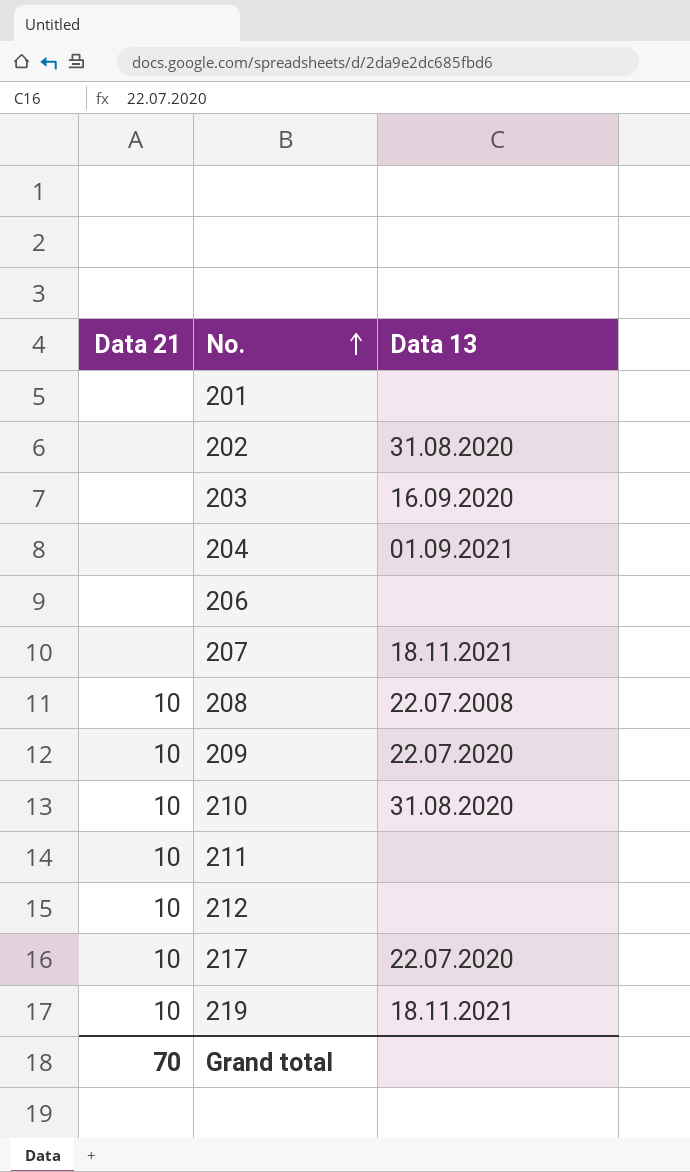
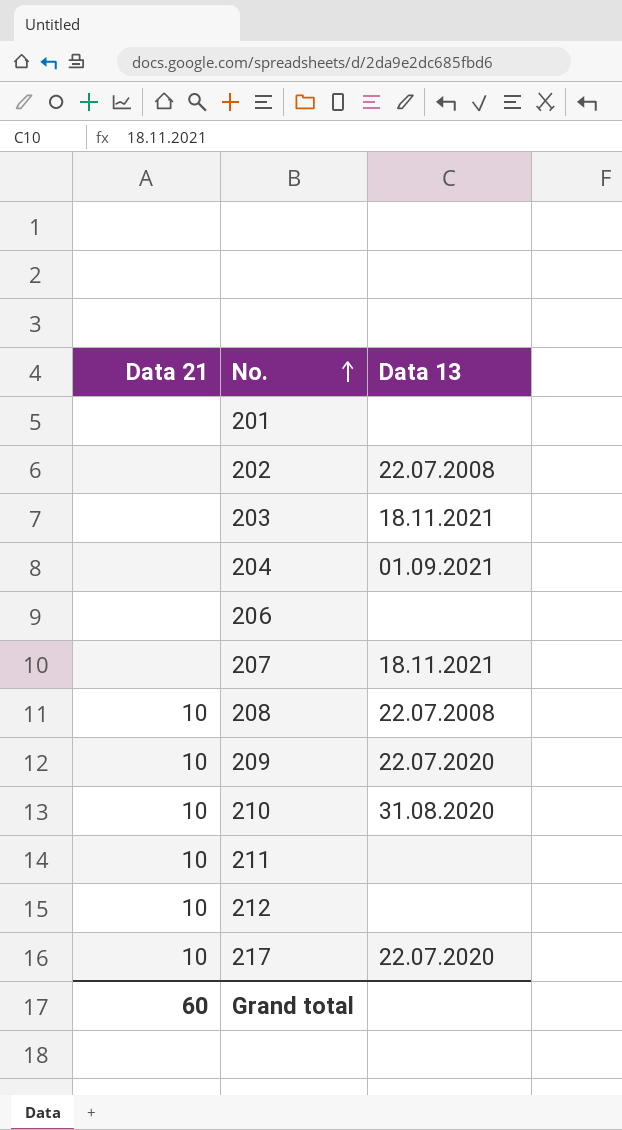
row 219: 10 | 18.11.2021 -> none
202 | Data 13: 31.08.2020 -> 22.07.2008
203 | Data 13: 16.09.2020 -> 18.11.2021
Grand total | Data 21: 70 -> 60

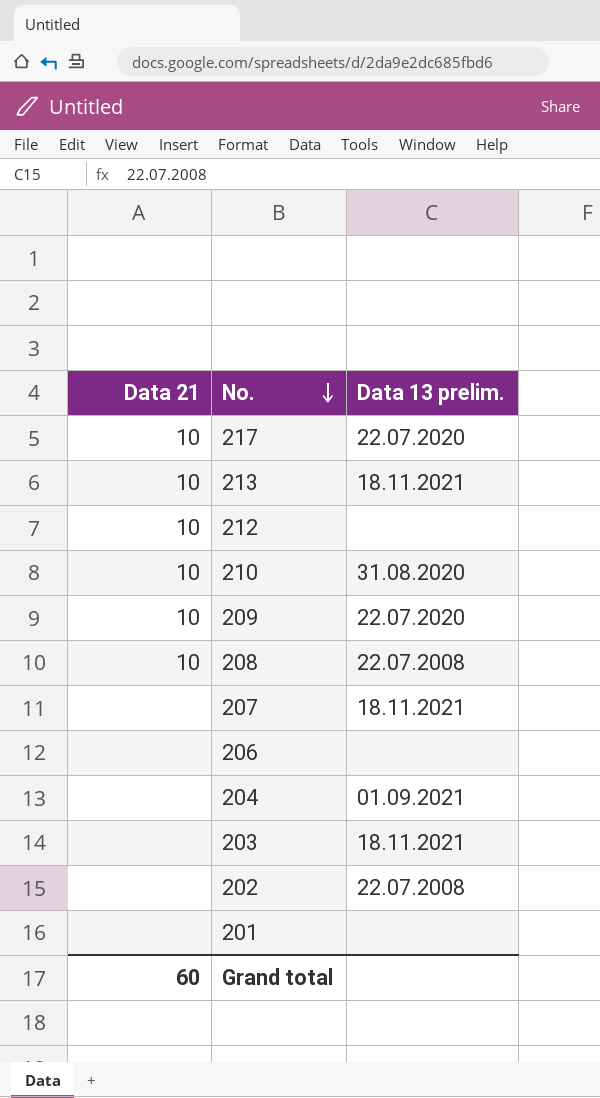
row order: No. ascending -> No. descending
column name: Data 13 -> Data 13 prelim.
row 211: 10 | none -> none
row 213: none -> 10 | 18.11.2021

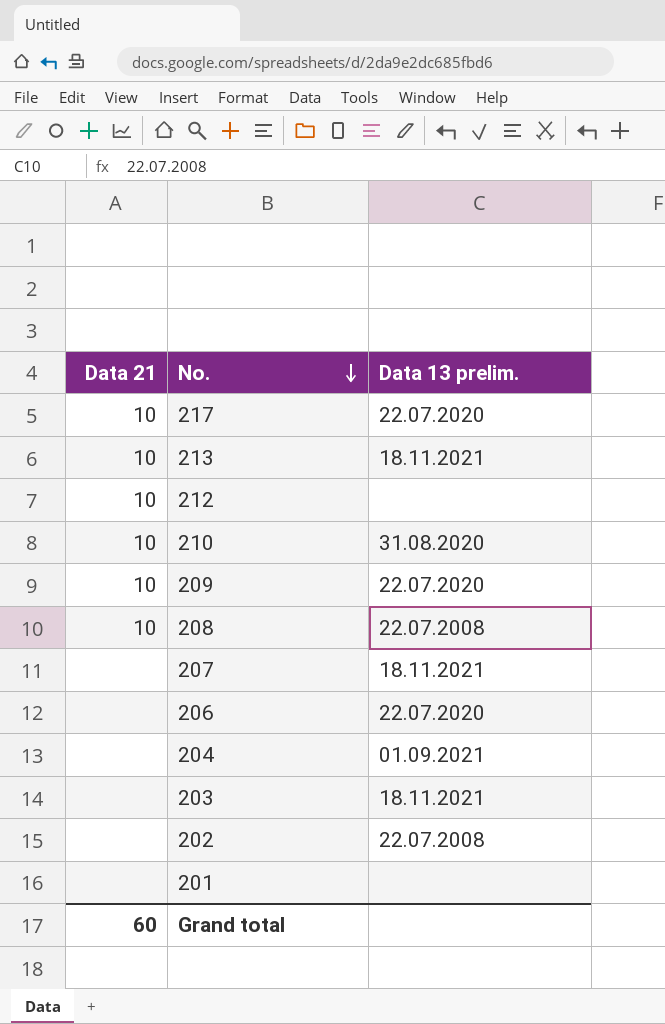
206 | Data 13 prelim.: none -> 22.07.2020

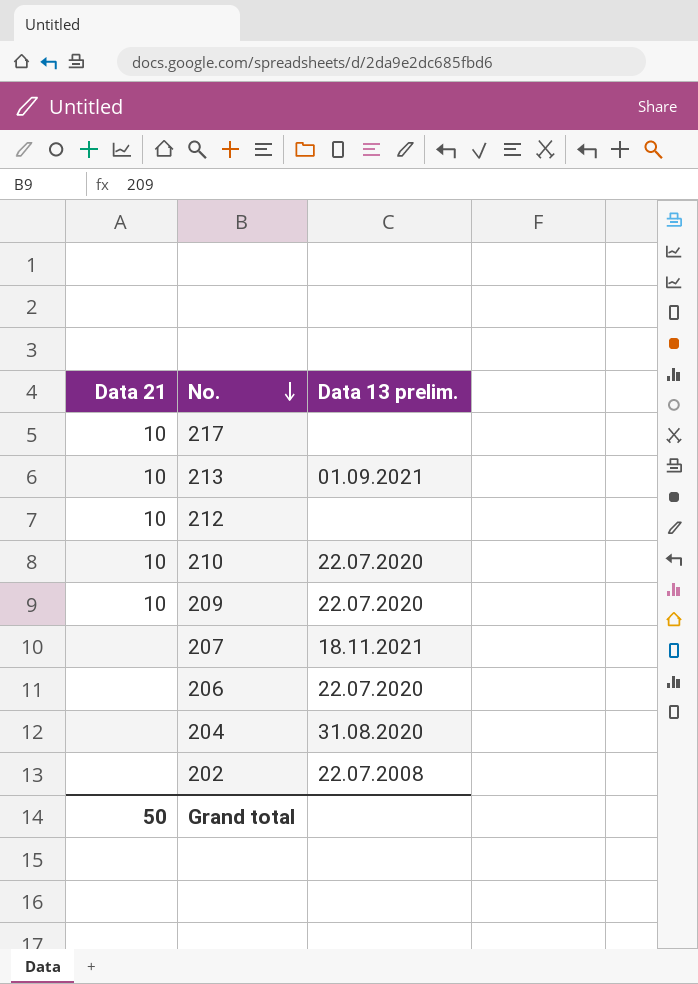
row 208: 10 | 22.07.2008 -> none
row 203: none | 18.11.2021 -> none
row 201: none | none -> none
217 | Data 13 prelim.: 22.07.2020 -> none
213 | Data 13 prelim.: 18.11.2021 -> 01.09.2021
210 | Data 13 prelim.: 31.08.2020 -> 22.07.2020
204 | Data 13 prelim.: 01.09.2021 -> 31.08.2020
Grand total | Data 21: 60 -> 50

